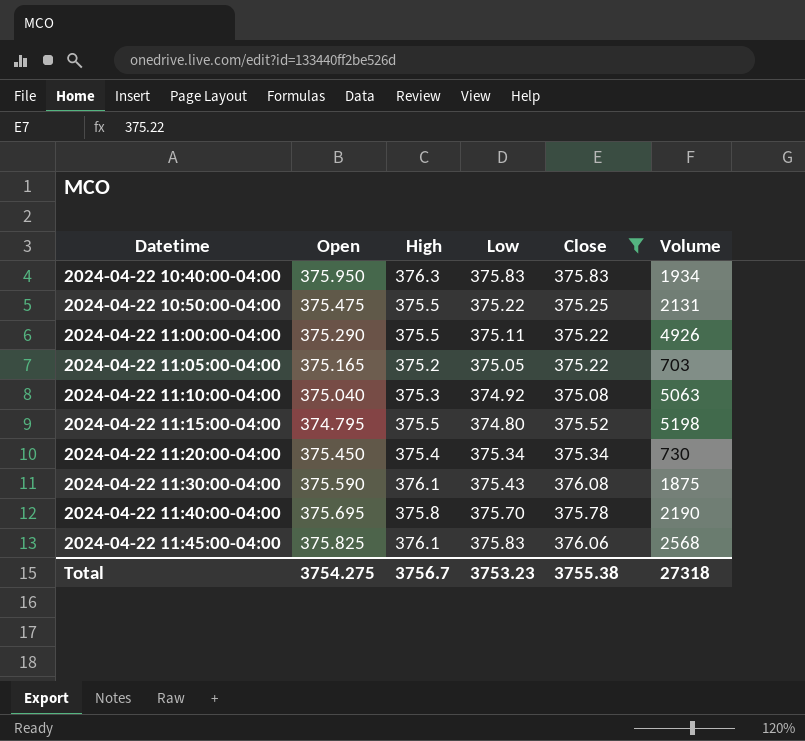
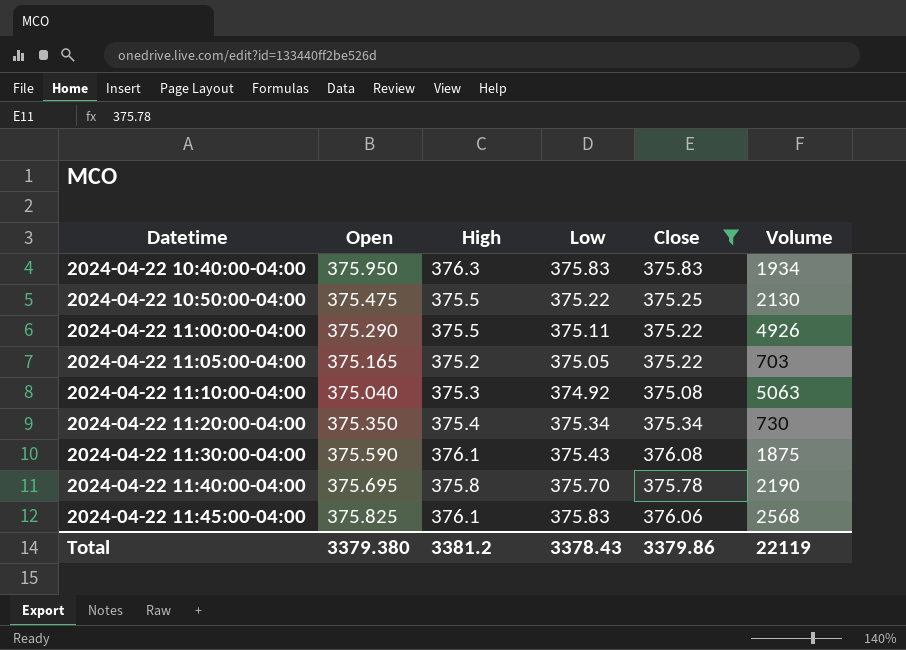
row 2024-04-22 11:15:00-04:00: 374.795 | 375.5 | 374.80 | 375.52 | 5198 -> none
2024-04-22 10:50:00-04:00 | Volume: 2131 -> 2130
2024-04-22 11:20:00-04:00 | Open: 375.450 -> 375.350
Total | Open: 3754.275 -> 3379.380
Total | High: 3756.7 -> 3381.2
Total | Low: 3753.23 -> 3378.43
Total | Close: 3755.38 -> 3379.86
Total | Volume: 27318 -> 22119

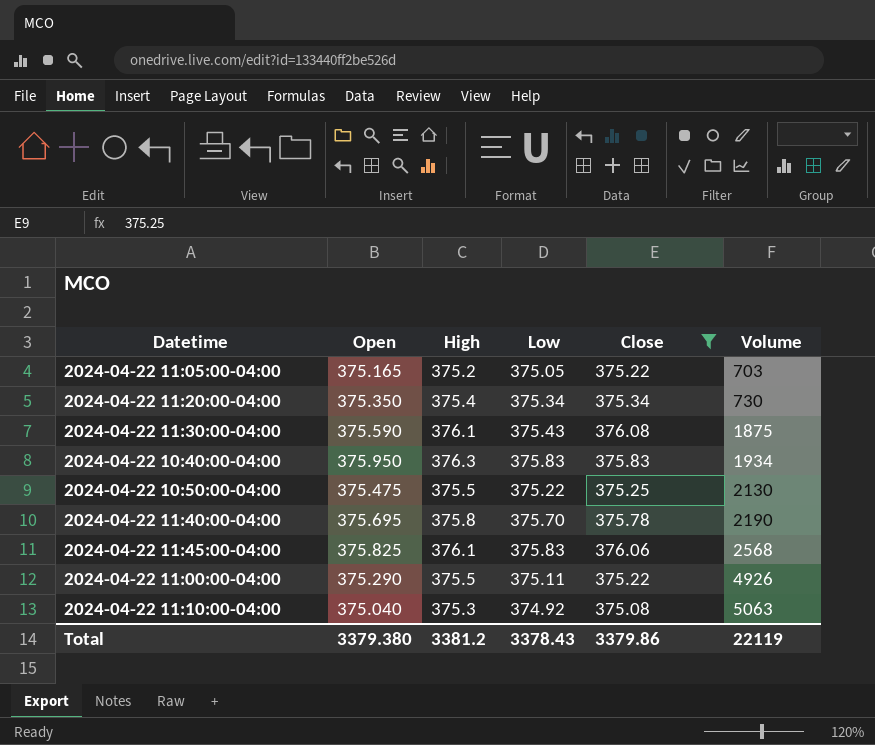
row order: Datetime ascending -> Volume ascending

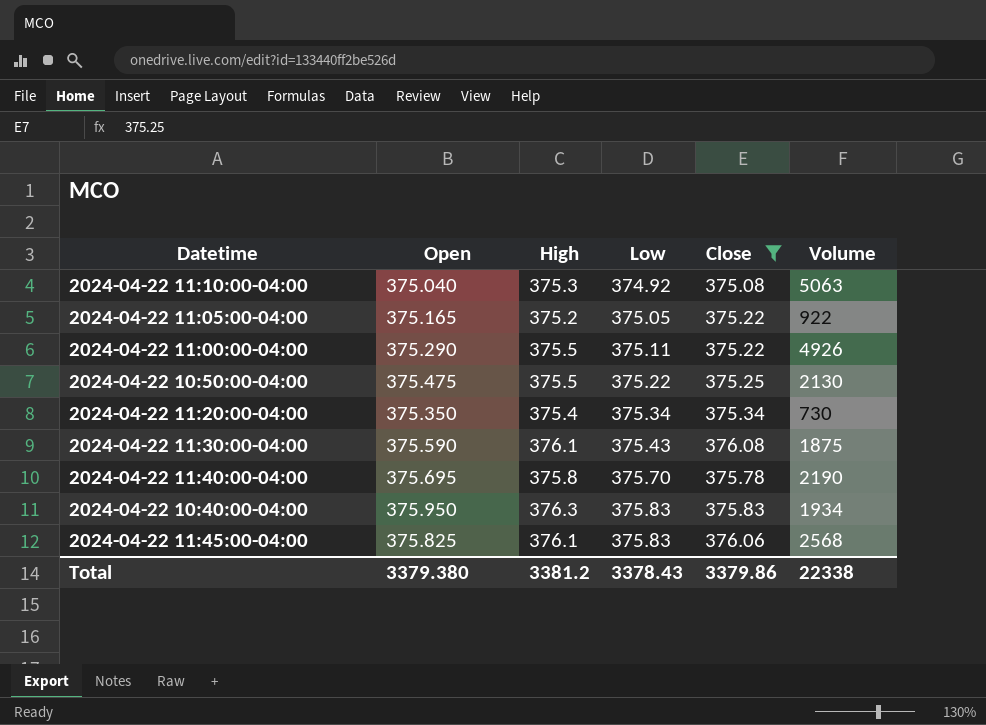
row order: Volume ascending -> Low ascending
2024-04-22 11:05:00-04:00 | Volume: 703 -> 922
Total | Volume: 22119 -> 22338

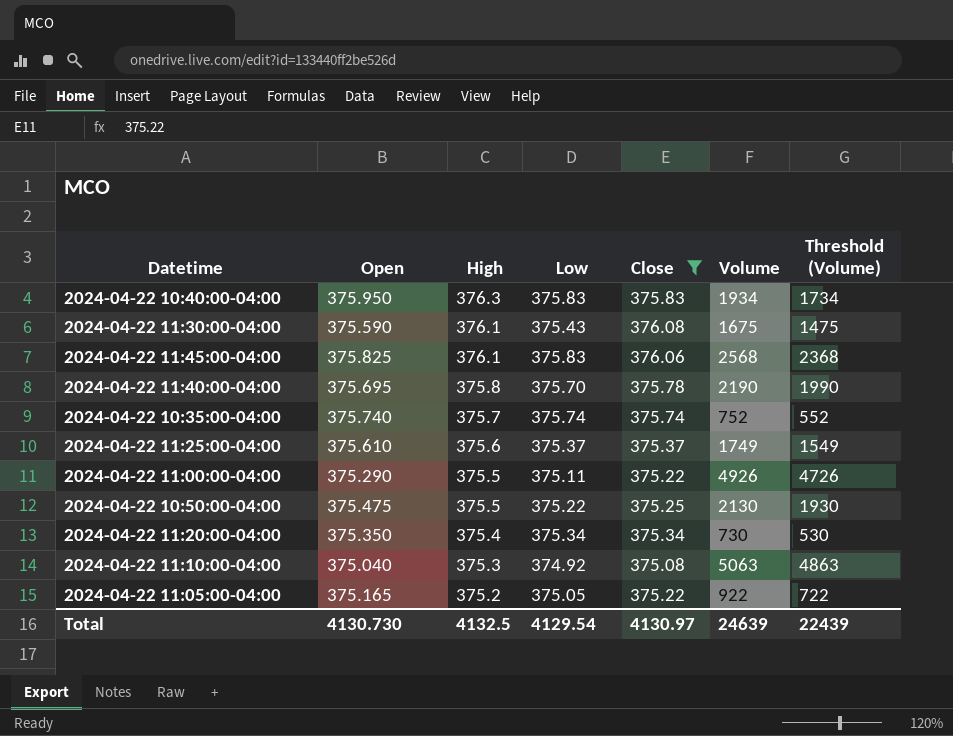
row order: Low ascending -> High descending
column Threshold (Volume) | formula: none -> [Volume] - 200
2024-04-22 11:30:00-04:00 | Volume: 1875 -> 1675
row 2024-04-22 10:35:00-04:00: none -> 375.740 | 375.7 | 375.74 | 375.74 | 752 | 552
row 2024-04-22 11:25:00-04:00: none -> 375.610 | 375.6 | 375.37 | 375.37 | 1749 | 1549
Total | Open: 3379.380 -> 4130.730
Total | High: 3381.2 -> 4132.5
Total | Low: 3378.43 -> 4129.54
Total | Close: 3379.86 -> 4130.97
Total | Volume: 22338 -> 24639

